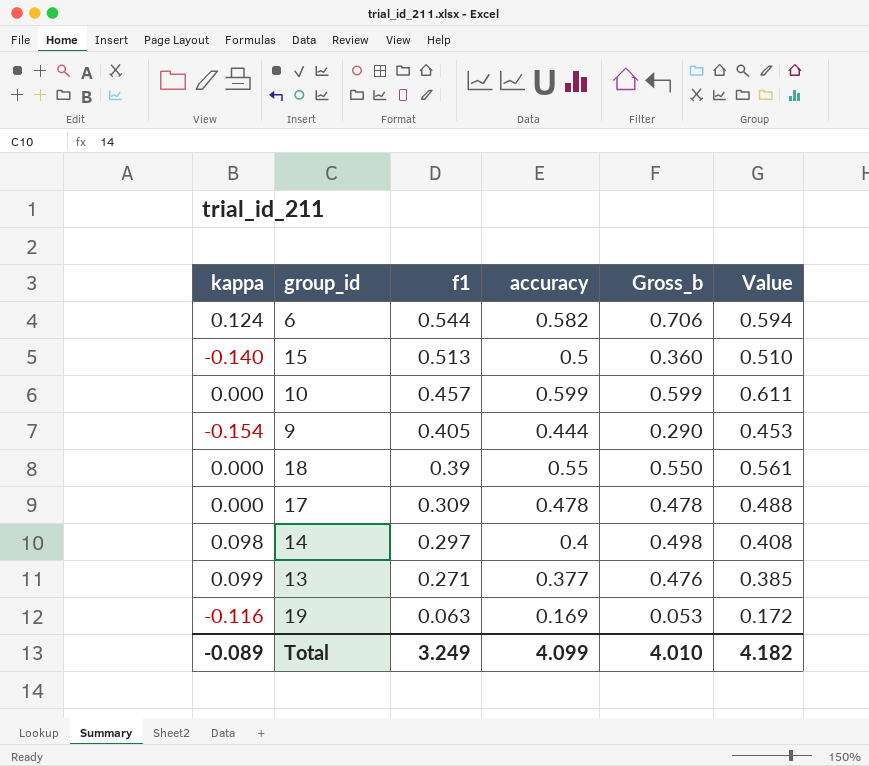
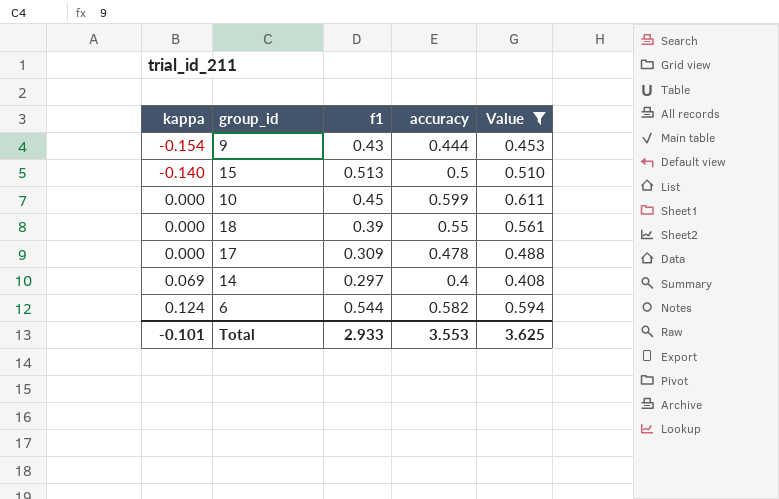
filter: none -> Value >= 0.408
row order: f1 descending -> kappa ascending
column Gross_b | formula: [kappa] + [accuracy] -> none
9 | f1: 0.405 -> 0.43
10 | f1: 0.457 -> 0.45
14 | kappa: 0.098 -> 0.069
Total | kappa: -0.089 -> -0.101
Total | f1: 3.249 -> 2.933
Total | accuracy: 4.099 -> 3.553
Total | Value: 4.182 -> 3.625

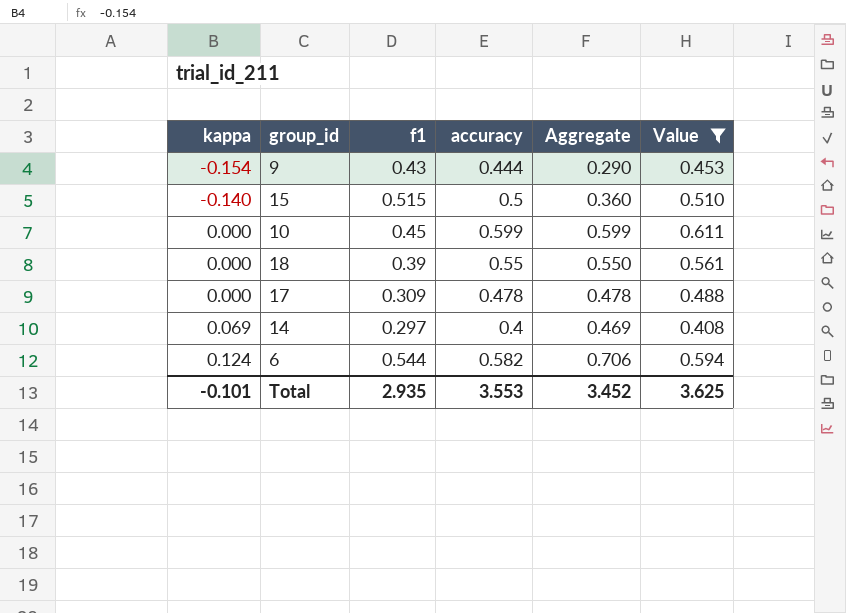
column Aggregate | formula: none -> [kappa] + [accuracy]
15 | f1: 0.513 -> 0.515
Total | f1: 2.933 -> 2.935

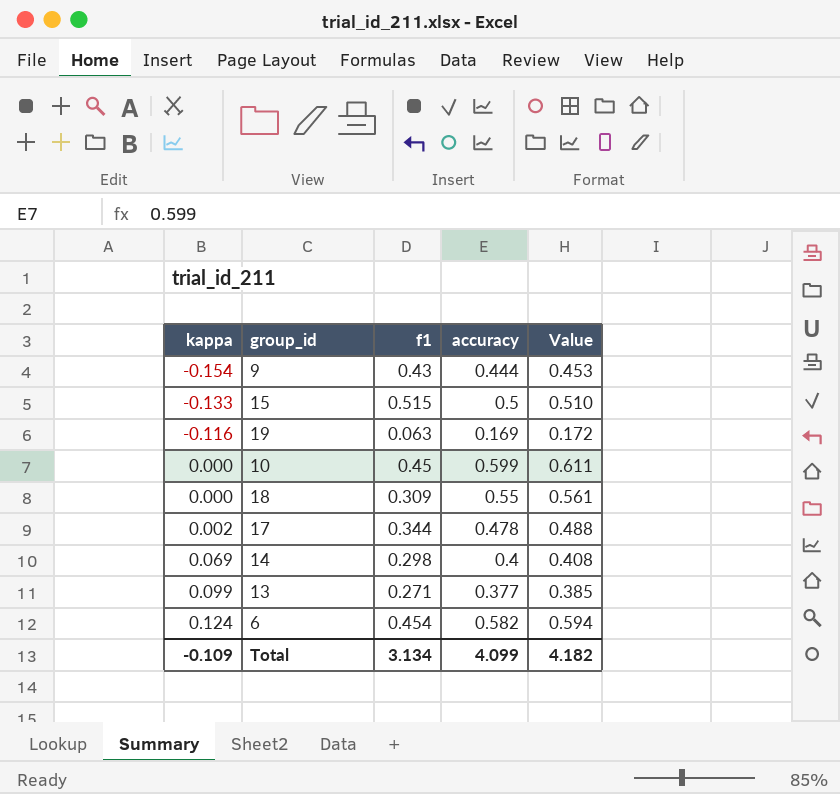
filter: Value >= 0.408 -> none
column Aggregate | formula: [kappa] + [accuracy] -> none
15 | kappa: -0.140 -> -0.133
18 | f1: 0.39 -> 0.309
17 | kappa: 0.000 -> 0.002
17 | f1: 0.309 -> 0.344
14 | f1: 0.297 -> 0.298
6 | f1: 0.544 -> 0.454
Total | kappa: -0.101 -> -0.109
Total | f1: 2.935 -> 3.134
Total | accuracy: 3.553 -> 4.099
Total | Value: 3.625 -> 4.182

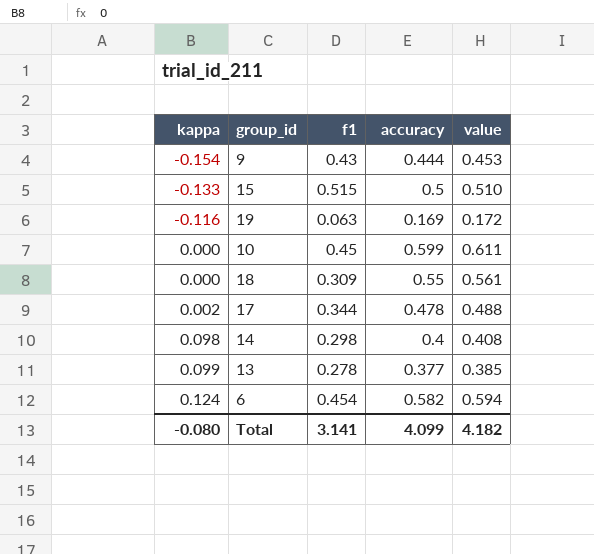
column name: Value -> value
14 | kappa: 0.069 -> 0.098
13 | f1: 0.271 -> 0.278
Total | kappa: -0.109 -> -0.080
Total | f1: 3.134 -> 3.141

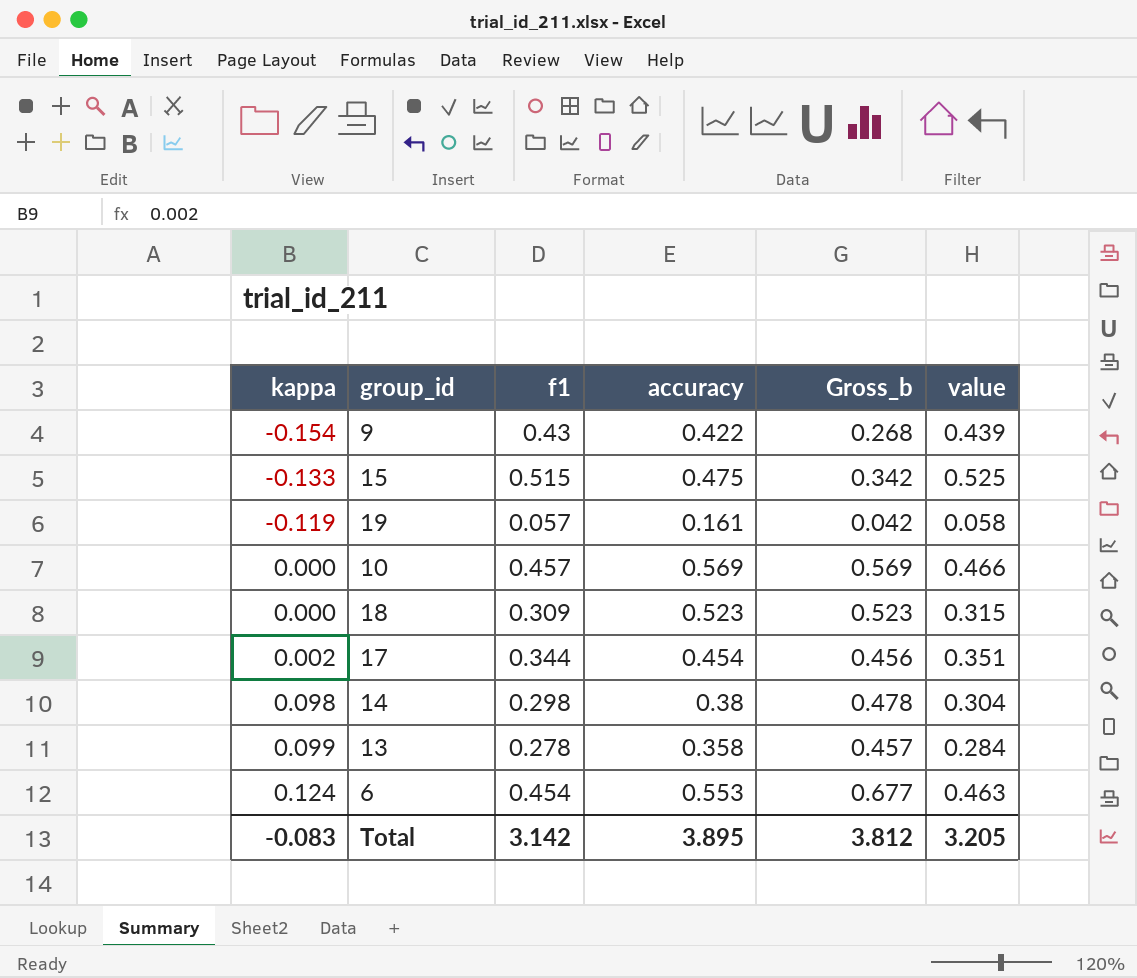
column Gross_b | formula: none -> [kappa] + [accuracy]
column value | formula: [accuracy] * 1.02 -> [f1] * 1.02
9 | accuracy: 0.444 -> 0.422
15 | accuracy: 0.5 -> 0.475
19 | kappa: -0.116 -> -0.119
19 | f1: 0.063 -> 0.057
19 | accuracy: 0.169 -> 0.161
10 | f1: 0.45 -> 0.457
10 | accuracy: 0.599 -> 0.569
18 | accuracy: 0.55 -> 0.523
17 | accuracy: 0.478 -> 0.454
14 | accuracy: 0.4 -> 0.38
13 | accuracy: 0.377 -> 0.358
6 | accuracy: 0.582 -> 0.553
Total | kappa: -0.080 -> -0.083
Total | f1: 3.141 -> 3.142
Total | accuracy: 4.099 -> 3.895
Total | value: 4.182 -> 3.205

